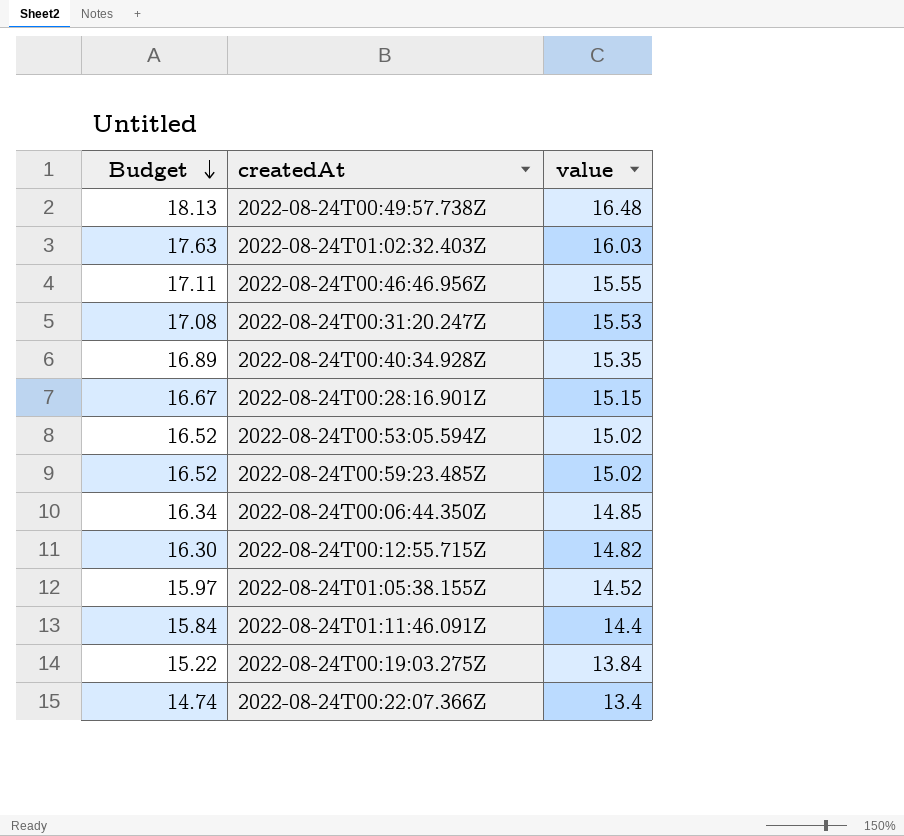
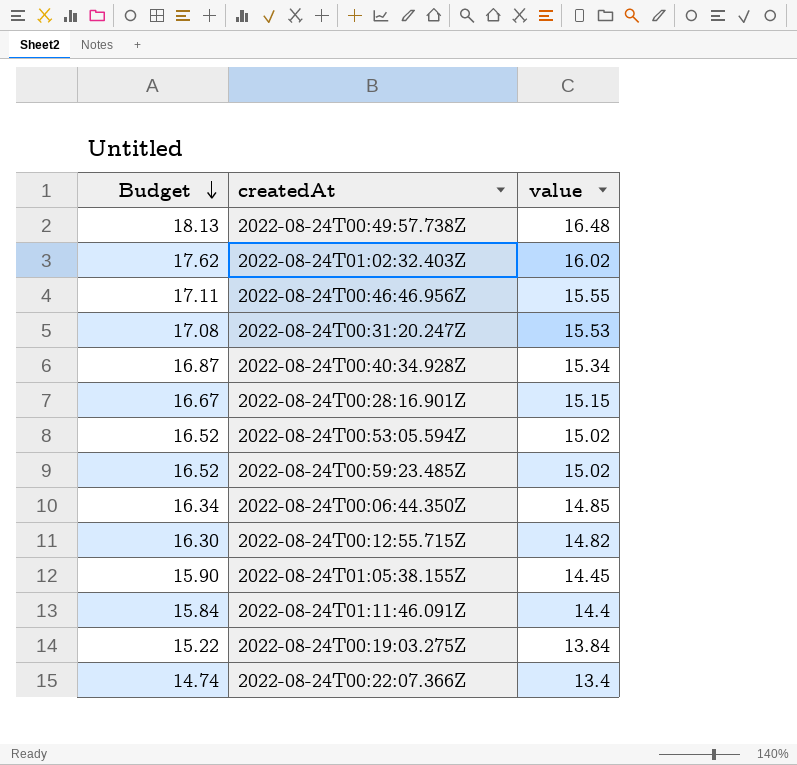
2022-08-24T01:02:32.403Z | Budget: 17.63 -> 17.62
2022-08-24T01:02:32.403Z | value: 16.03 -> 16.02
2022-08-24T00:40:34.928Z | Budget: 16.89 -> 16.87
2022-08-24T00:40:34.928Z | value: 15.35 -> 15.34
2022-08-24T01:05:38.155Z | Budget: 15.97 -> 15.90
2022-08-24T01:05:38.155Z | value: 14.52 -> 14.45

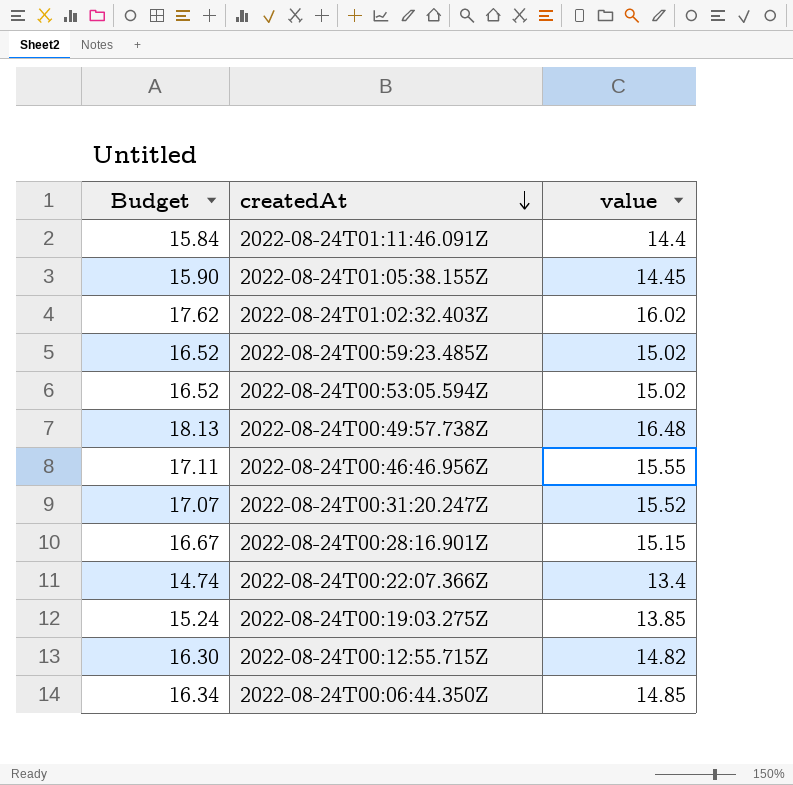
row order: Budget descending -> createdAt descending
row 2022-08-24T00:40:34.928Z: 16.87 | 15.34 -> none
2022-08-24T00:31:20.247Z | Budget: 17.08 -> 17.07
2022-08-24T00:31:20.247Z | value: 15.53 -> 15.52
2022-08-24T00:19:03.275Z | Budget: 15.22 -> 15.24
2022-08-24T00:19:03.275Z | value: 13.84 -> 13.85

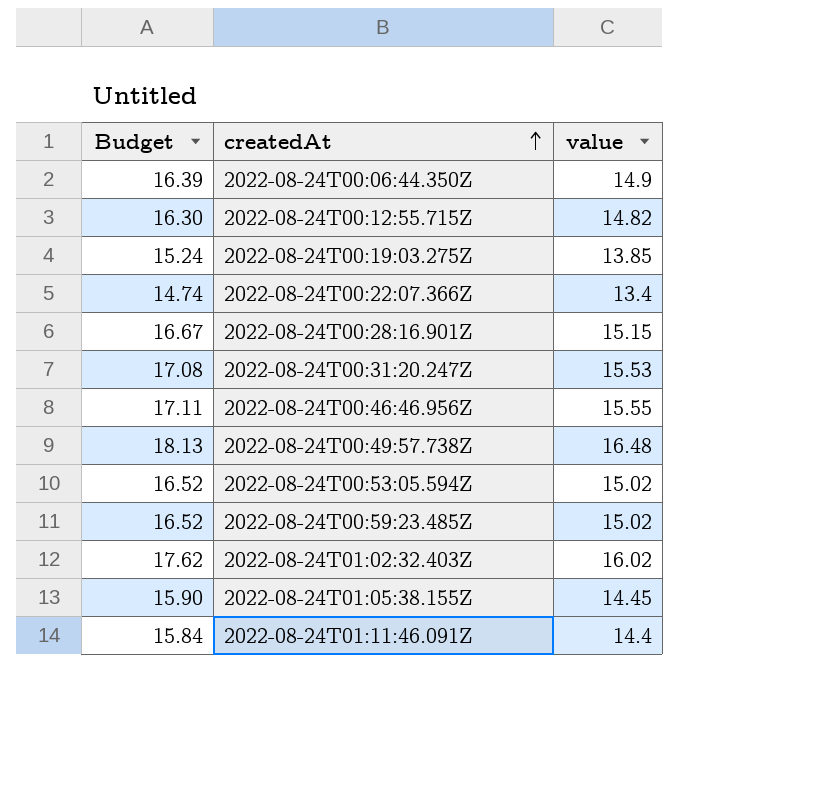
row order: createdAt descending -> createdAt ascending
2022-08-24T00:06:44.350Z | Budget: 16.34 -> 16.39
2022-08-24T00:06:44.350Z | value: 14.85 -> 14.9
2022-08-24T00:31:20.247Z | Budget: 17.07 -> 17.08
2022-08-24T00:31:20.247Z | value: 15.52 -> 15.53

